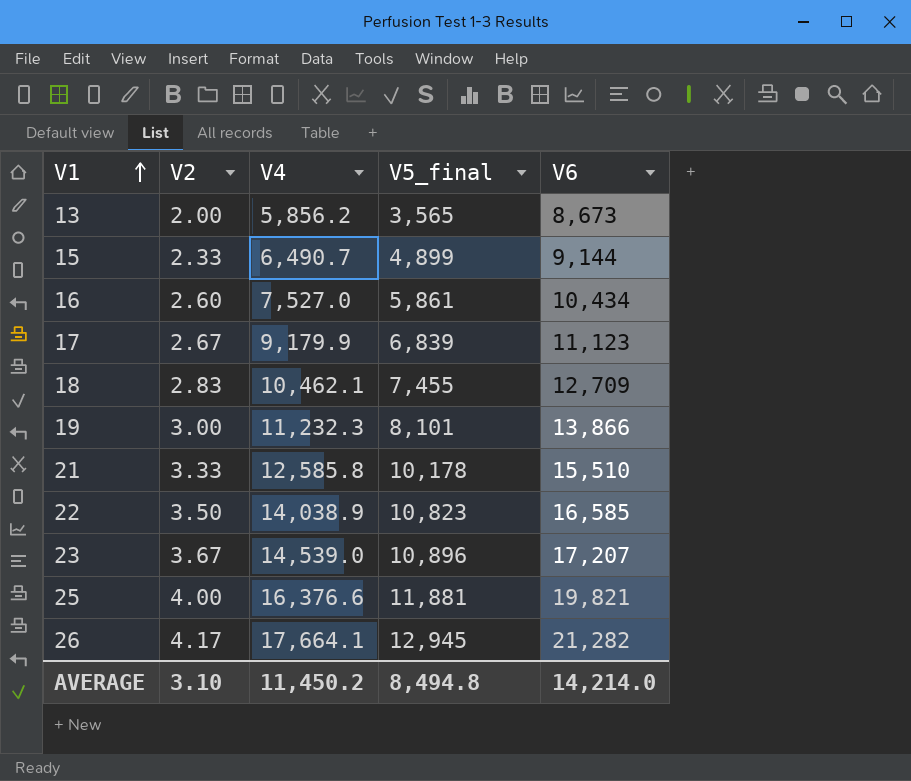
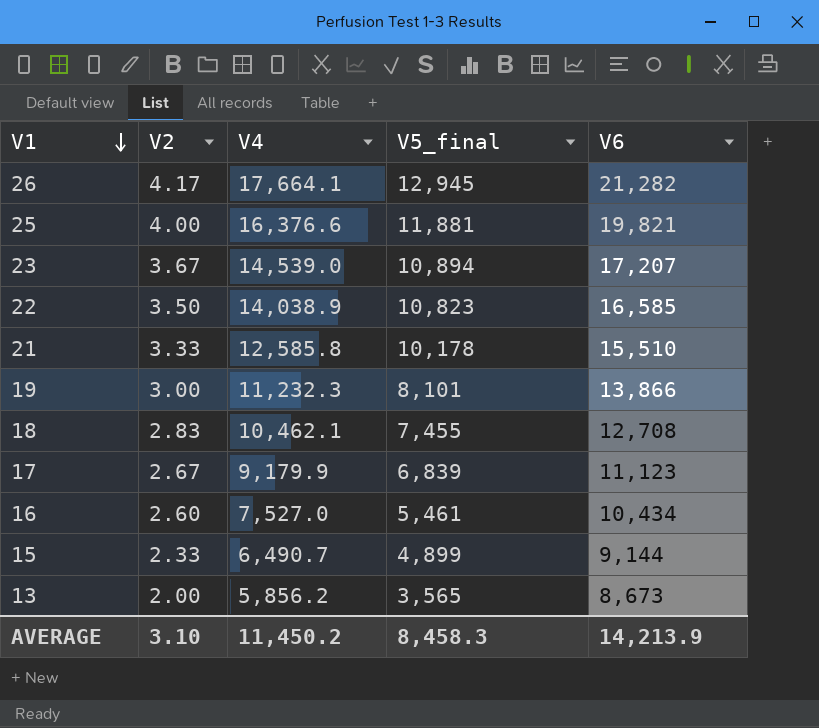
row order: V1 ascending -> V1 descending
23 | V5_final: 10,896 -> 10,894
18 | V6: 12,709 -> 12,708
16 | V5_final: 5,861 -> 5,461
AVERAGE | V5_final: 8,494.8 -> 8,458.3
AVERAGE | V6: 14,214.0 -> 14,213.9

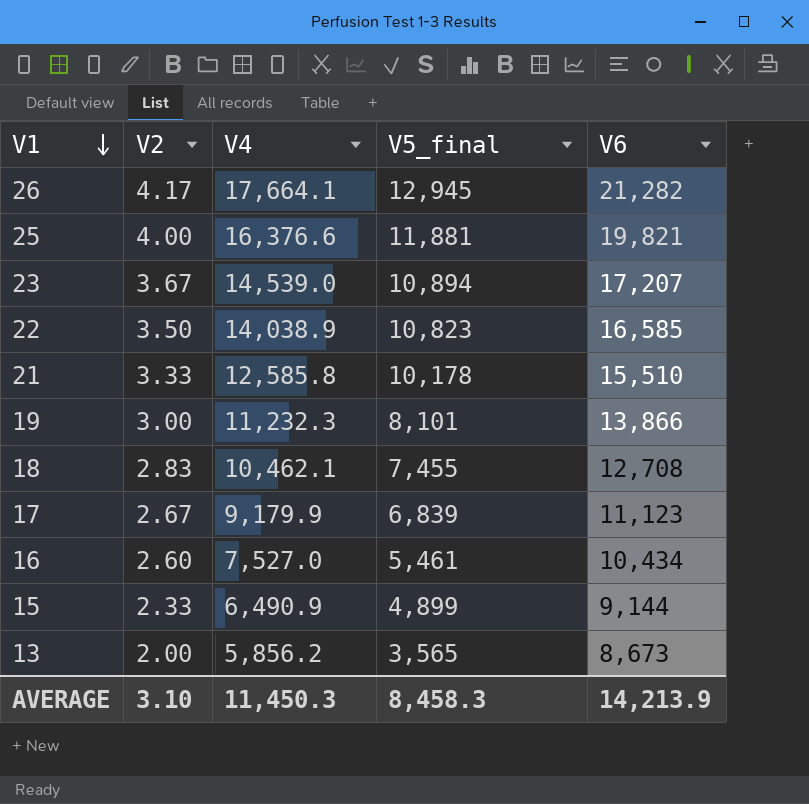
15 | V4: 6,490.7 -> 6,490.9
AVERAGE | V4: 11,450.2 -> 11,450.3

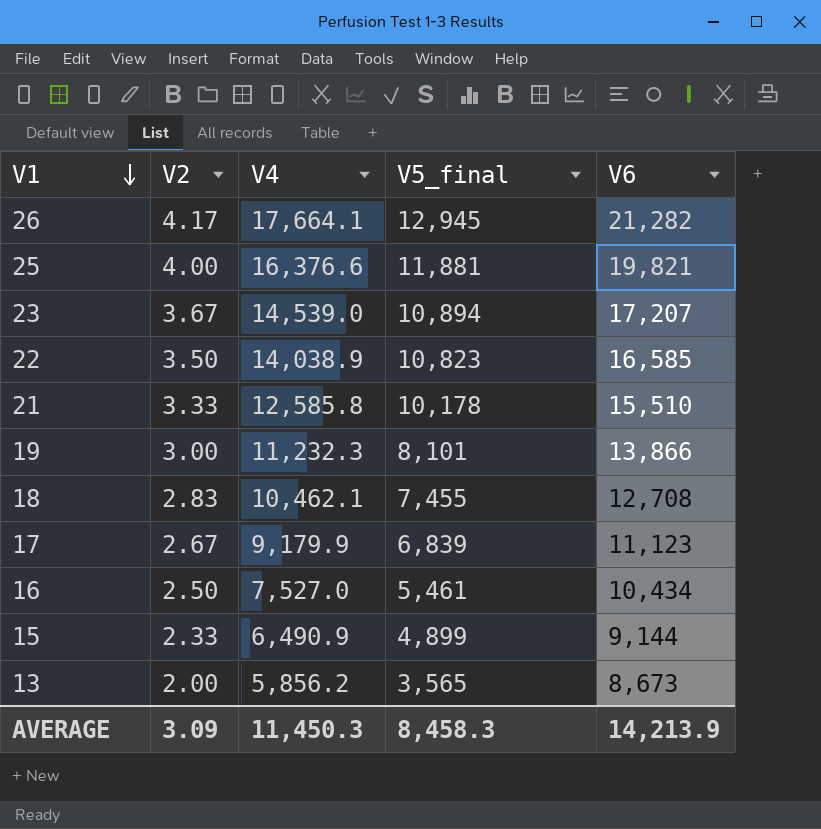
16 | V2: 2.60 -> 2.50
AVERAGE | V2: 3.10 -> 3.09

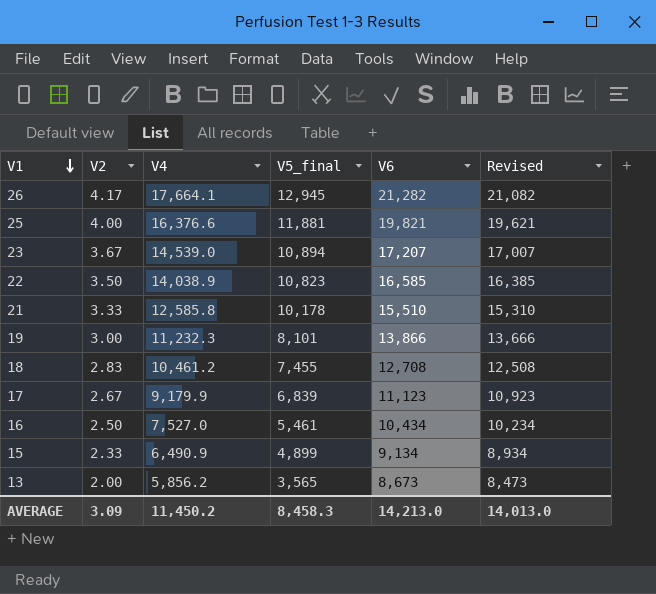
column Revised | formula: none -> [V6] - 200
18 | V4: 10,462.1 -> 10,461.2
15 | V6: 9,144 -> 9,134
AVERAGE | V4: 11,450.3 -> 11,450.2
AVERAGE | V6: 14,213.9 -> 14,213.0

